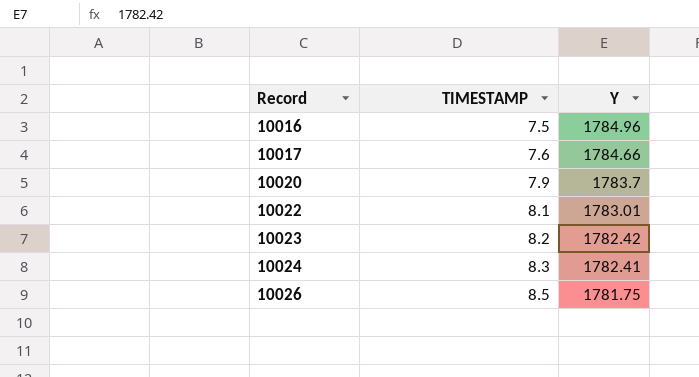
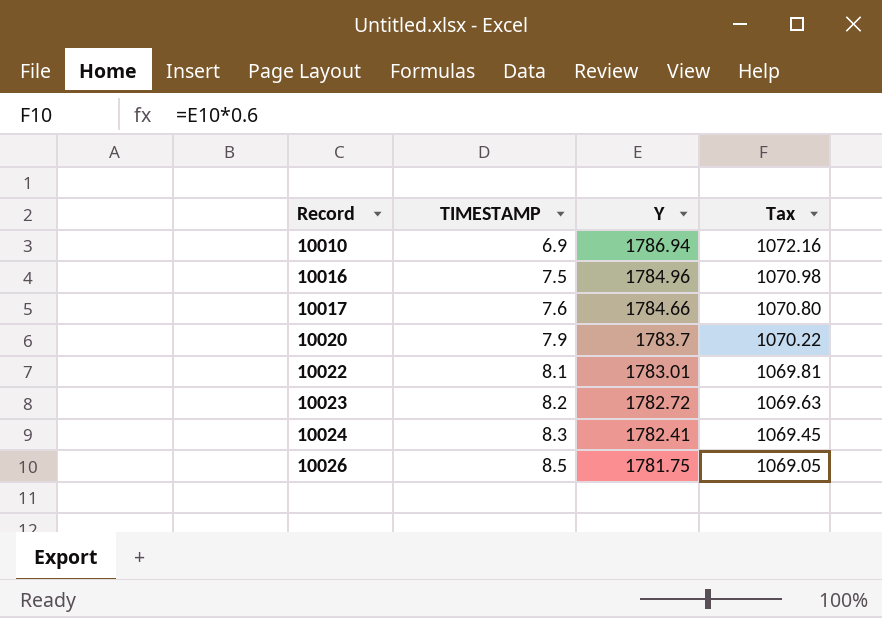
column Tax | formula: none -> [Y] * 0.6
row 10010: none -> 6.9 | 1786.94 | 1072.16
10023 | Y: 1782.42 -> 1782.72

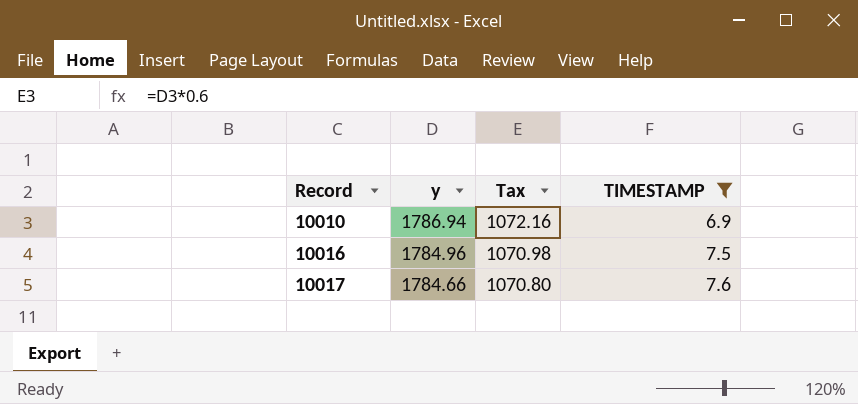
filter: none -> TIMESTAMP <= 7.6
column name: Y -> y
column TIMESTAMP | position: 2 -> 4

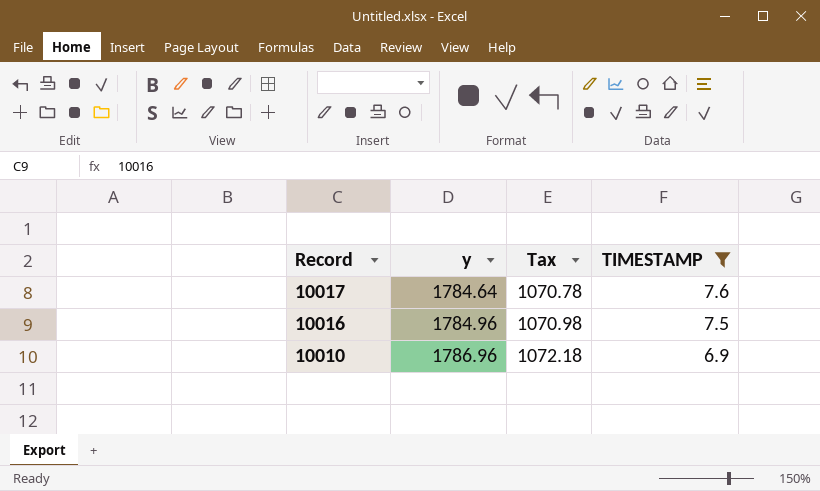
row order: Record ascending -> Record descending
10017 | y: 1784.66 -> 1784.64
10017 | Tax: 1070.80 -> 1070.78
10010 | y: 1786.94 -> 1786.96
10010 | Tax: 1072.16 -> 1072.18

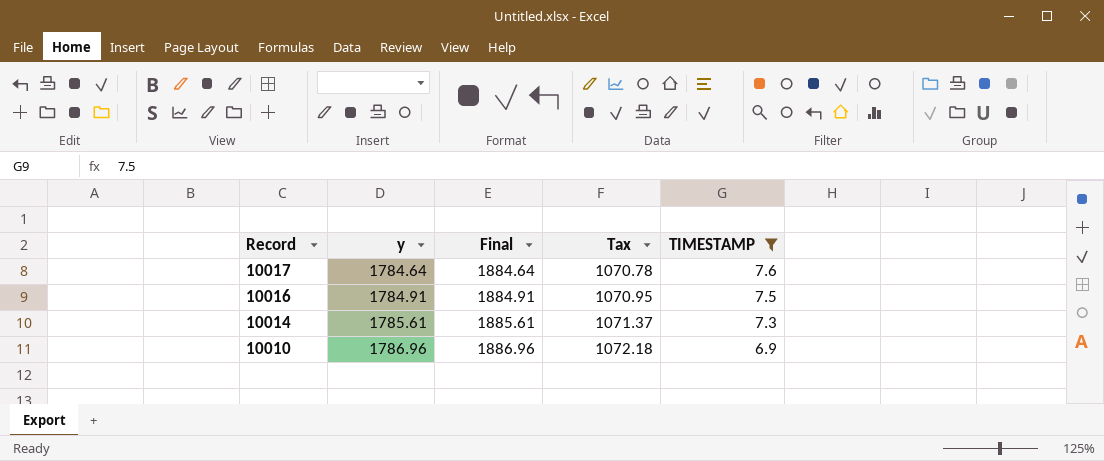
column Final | formula: none -> [y] + 100
10016 | y: 1784.96 -> 1784.91
10016 | Tax: 1070.98 -> 1070.95
row 10014: none -> 1785.61 | 1885.61 | 1071.37 | 7.3

